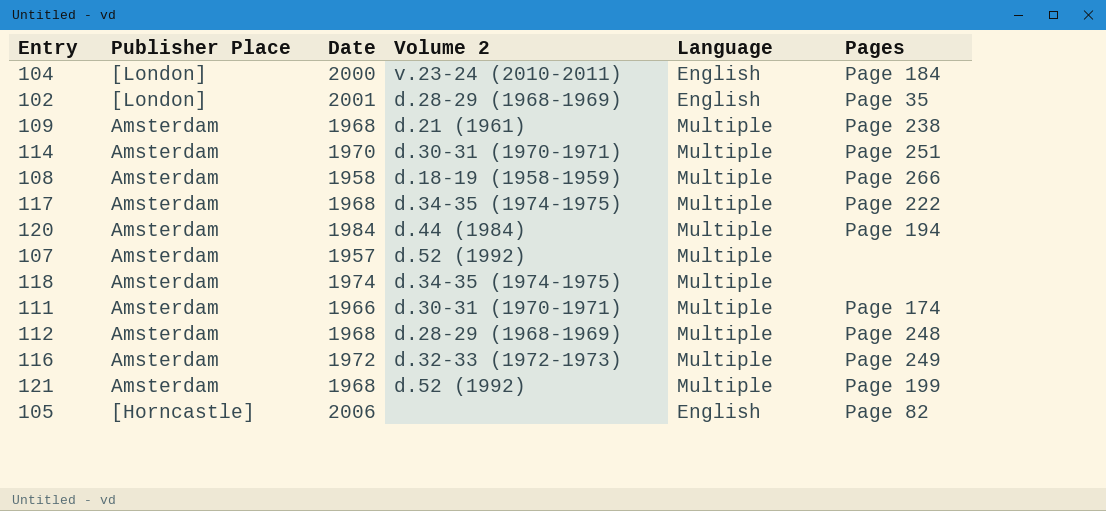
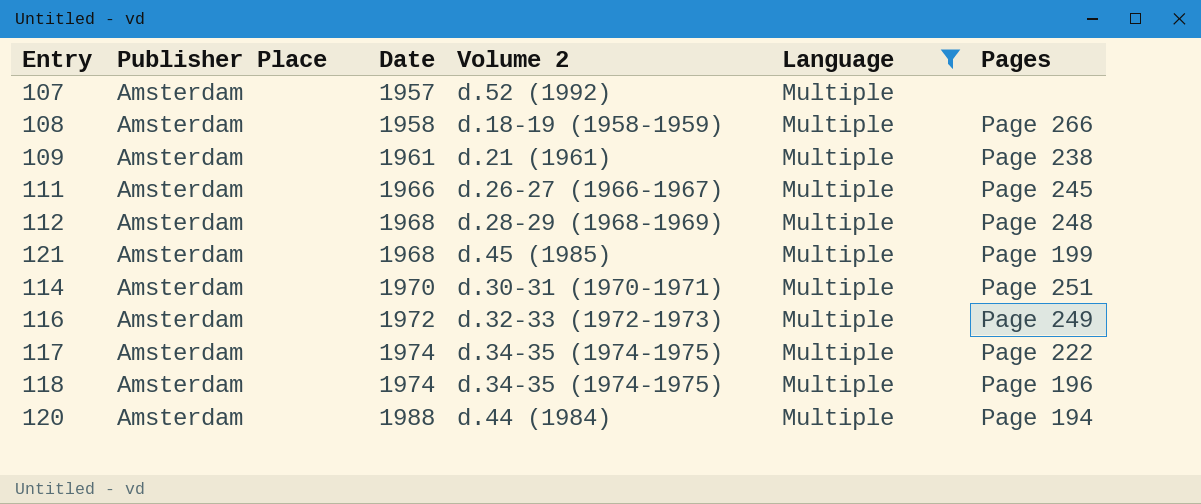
filter: none -> Language = Multiple
row order: none -> Date ascending
109 | Date: 1968 -> 1961
111 | Volume 2: d.30-31 (1970-1971) -> d.26-27 (1966-1967)
111 | Pages: Page 174 -> Page 245
121 | Volume 2: d.52 (1992) -> d.45 (1985)
117 | Date: 1968 -> 1974
118 | Pages: none -> Page 196
120 | Date: 1984 -> 1988

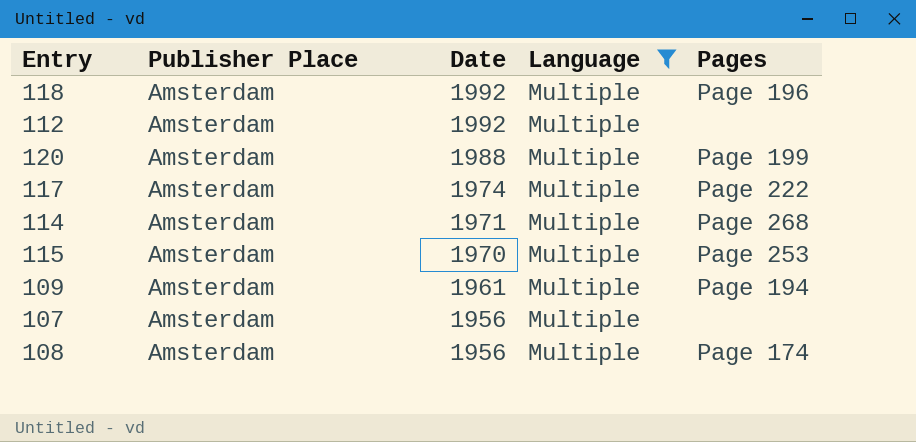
row order: Date ascending -> Date descending
column Volume 2 | position: 4 -> none
row 111: Amsterdam | 1966 | d.26-27 (1966-1967) | Multiple | Page 245 -> none
row 121: Amsterdam | 1968 | d.45 (1985) | Multiple | Page 199 -> none
row 116: Amsterdam | 1972 | d.32-33 (1972-1973) | Multiple | Page 249 -> none
118 | Date: 1974 -> 1992
112 | Date: 1968 -> 1992
112 | Pages: Page 248 -> none
120 | Pages: Page 194 -> Page 199
114 | Date: 1970 -> 1971
114 | Pages: Page 251 -> Page 268
row 115: none -> Amsterdam | 1970 | Multiple | Page 253
109 | Pages: Page 238 -> Page 194
107 | Date: 1957 -> 1956
108 | Date: 1958 -> 1956
108 | Pages: Page 266 -> Page 174

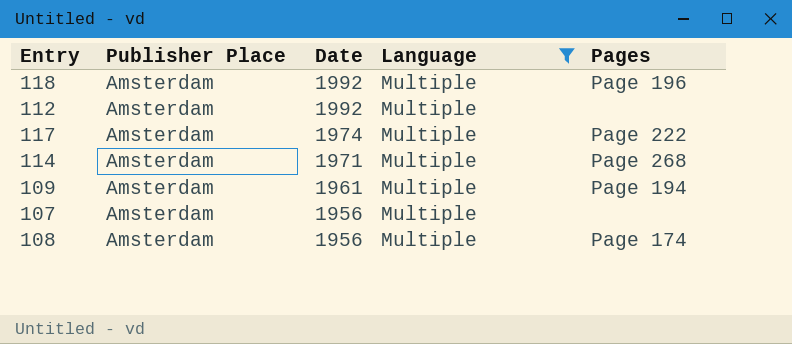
row 120: Amsterdam | 1988 | Multiple | Page 199 -> none
row 115: Amsterdam | 1970 | Multiple | Page 253 -> none

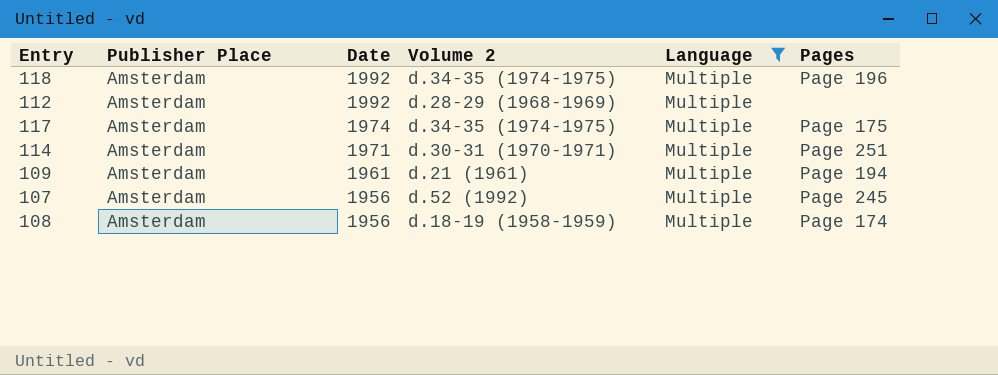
column Volume 2 | position: none -> 4
117 | Pages: Page 222 -> Page 175
114 | Pages: Page 268 -> Page 251
107 | Pages: none -> Page 245

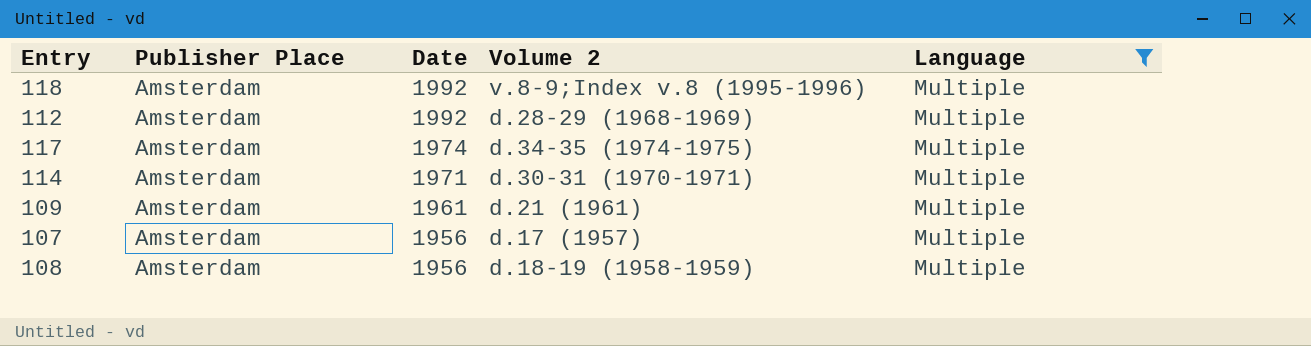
column Pages | position: 6 -> none
118 | Volume 2: d.34-35 (1974-1975) -> v.8-9;Index v.8 (1995-1996)
107 | Volume 2: d.52 (1992) -> d.17 (1957)

